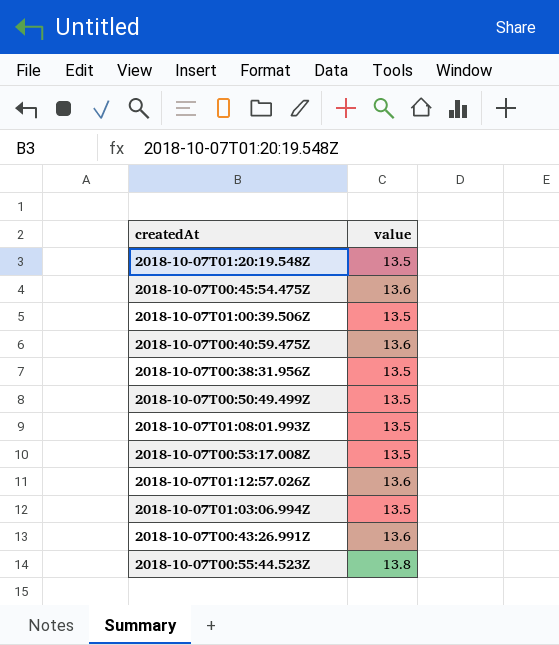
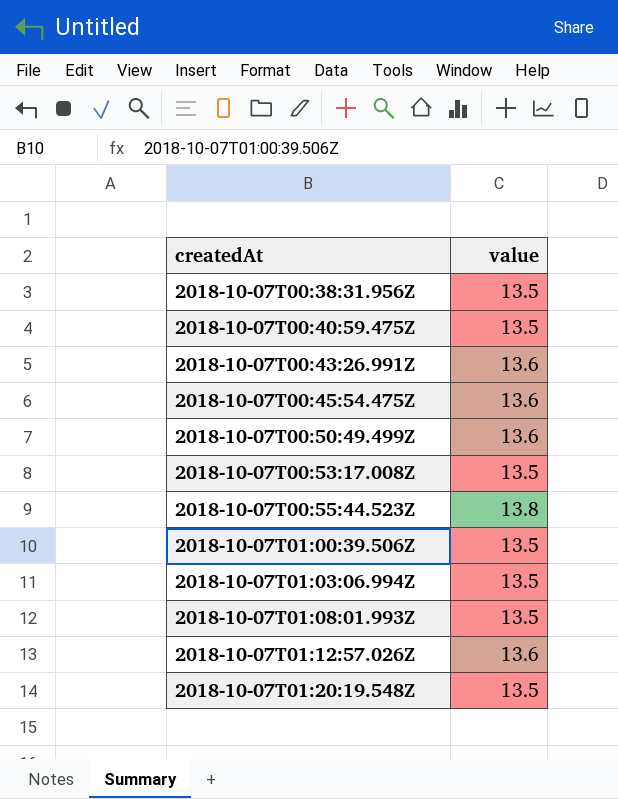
row order: none -> createdAt ascending
2018-10-07T00:40:59.475Z | value: 13.6 -> 13.5
2018-10-07T00:50:49.499Z | value: 13.5 -> 13.6

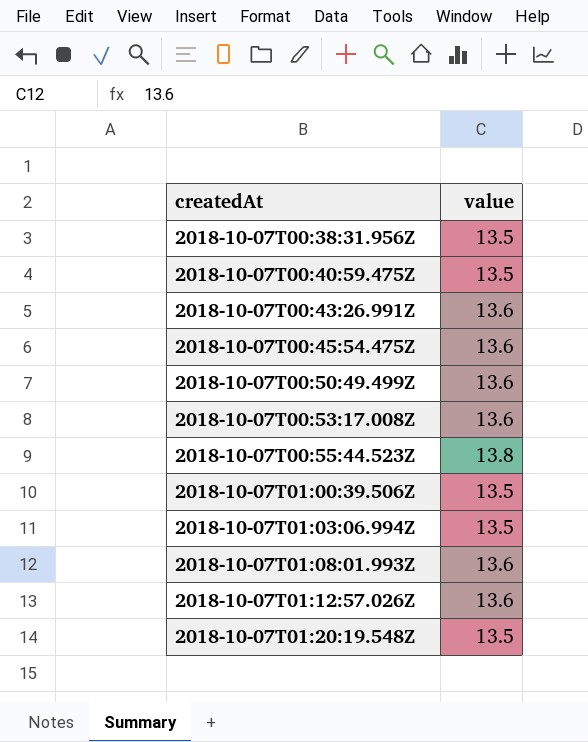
2018-10-07T00:53:17.008Z | value: 13.5 -> 13.6
2018-10-07T01:08:01.993Z | value: 13.5 -> 13.6

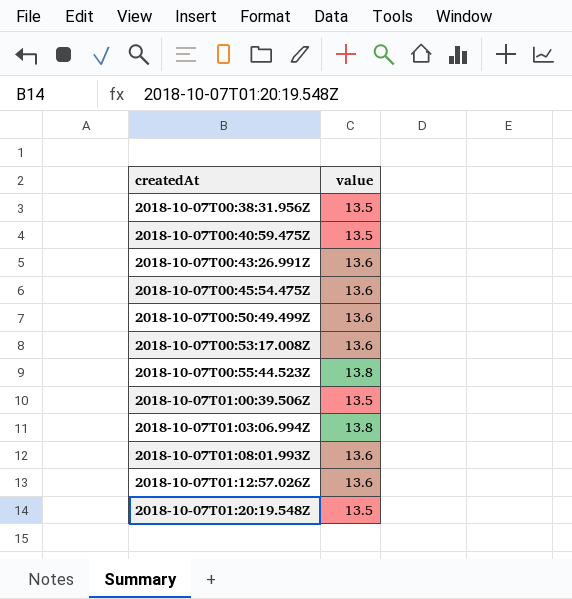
2018-10-07T01:03:06.994Z | value: 13.5 -> 13.8

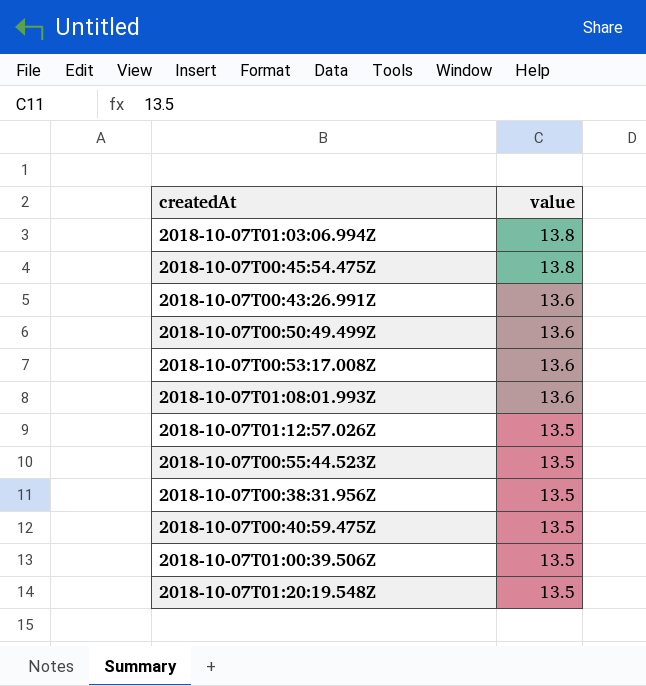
row order: createdAt ascending -> value descending
2018-10-07T00:45:54.475Z | value: 13.6 -> 13.8
2018-10-07T01:12:57.026Z | value: 13.6 -> 13.5
2018-10-07T00:55:44.523Z | value: 13.8 -> 13.5

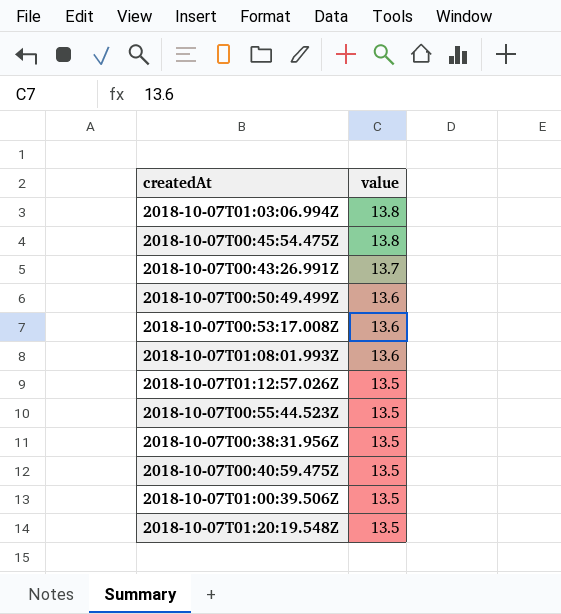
2018-10-07T00:43:26.991Z | value: 13.6 -> 13.7

